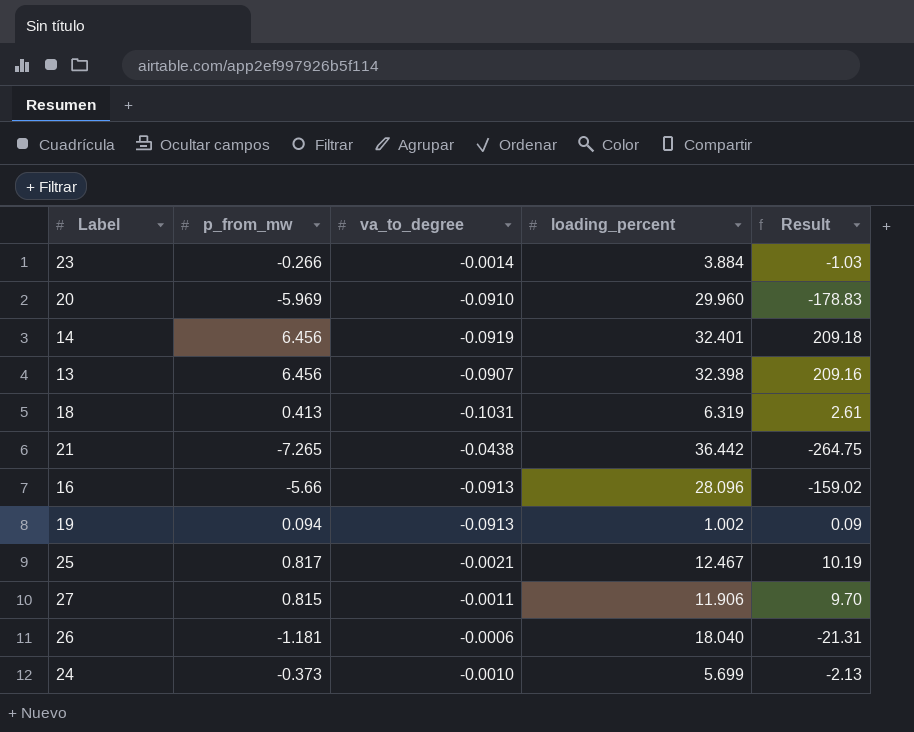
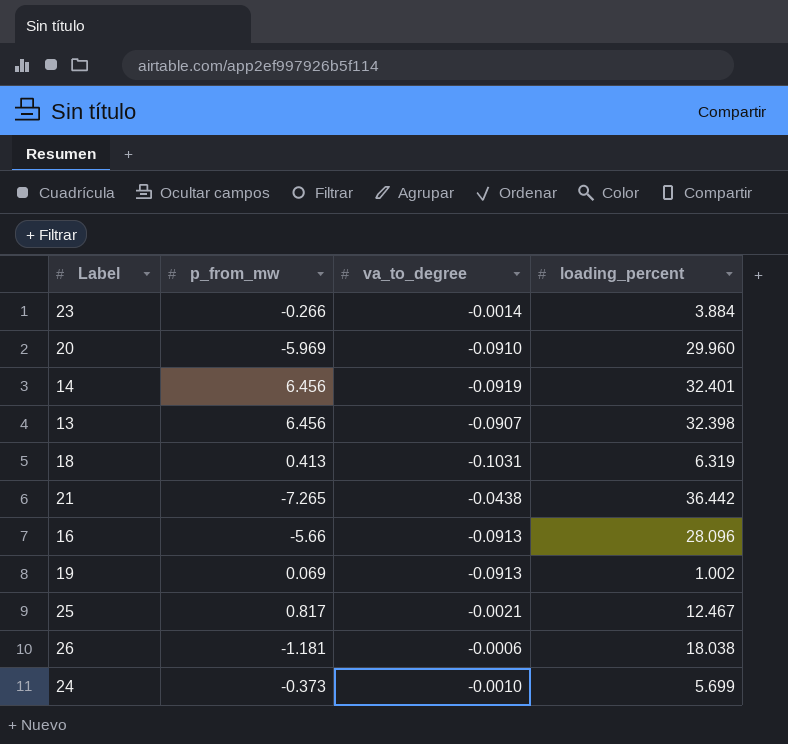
column Result | formula: [p_from_mw] * [loading_percent] -> none
row 27: 0.815 | -0.0011 | 11.906 | 9.70 -> none
19 | p_from_mw: 0.094 -> 0.069
26 | loading_percent: 18.040 -> 18.038

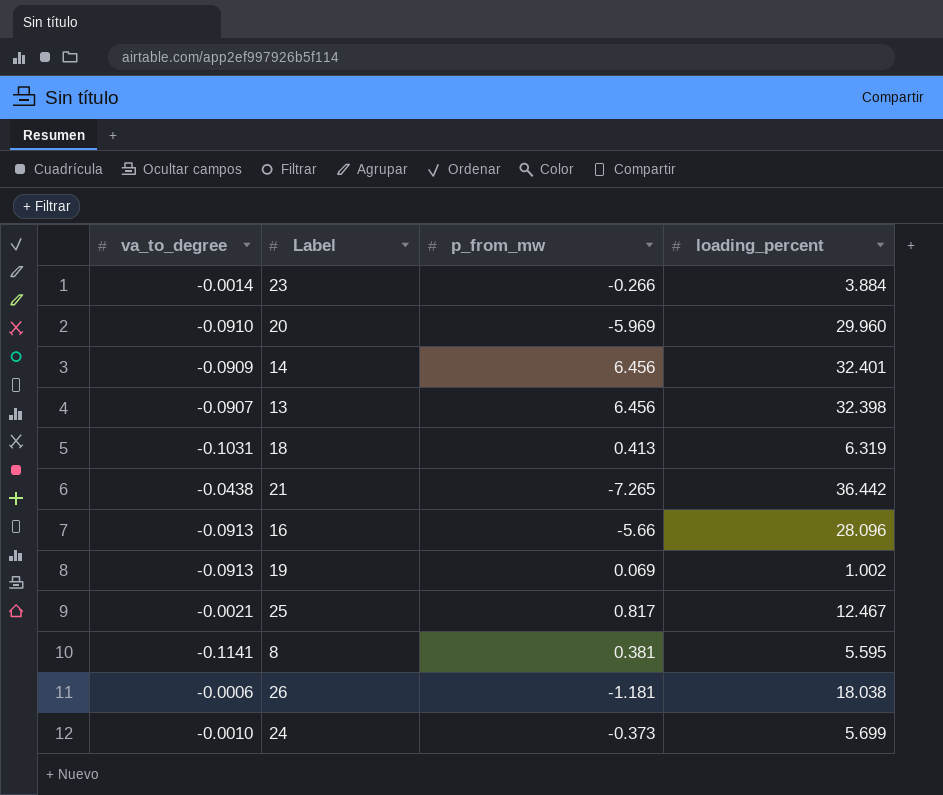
column va_to_degree | position: 3 -> 1
14 | va_to_degree: -0.0919 -> -0.0909
row 8: none -> -0.1141 | 0.381 | 5.595

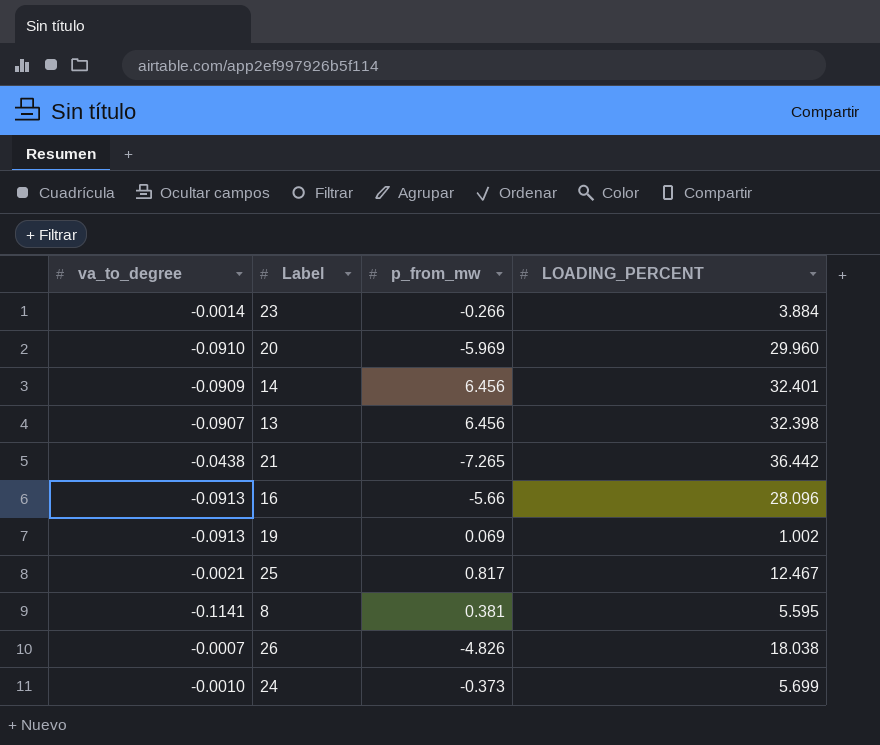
column name: loading_percent -> LOADING_PERCENT
row 18: -0.1031 | 0.413 | 6.319 -> none
26 | va_to_degree: -0.0006 -> -0.0007
26 | p_from_mw: -1.181 -> -4.826

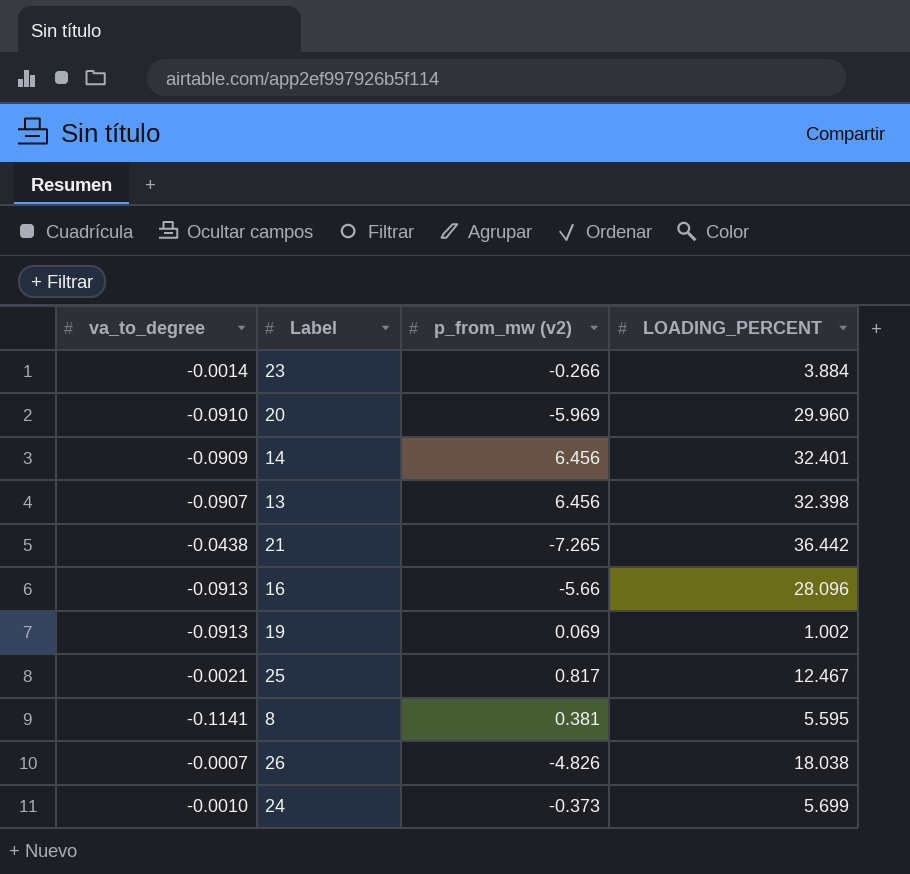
column name: p_from_mw -> p_from_mw (v2)

